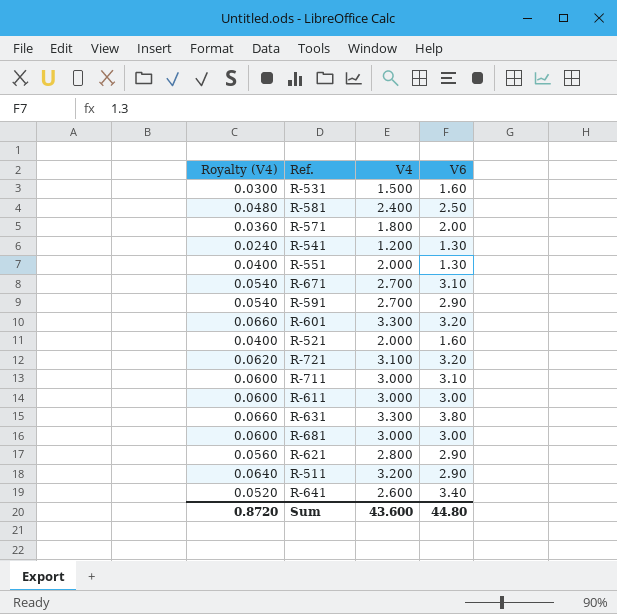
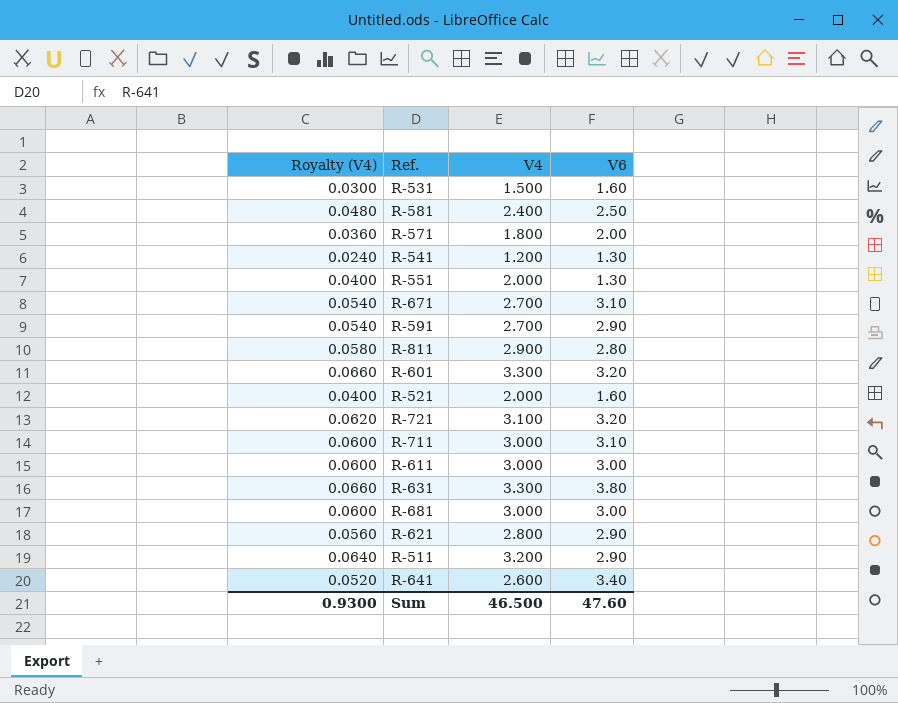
row R-811: none -> 0.0580 | 2.900 | 2.80
Sum | Royalty (V4): 0.8720 -> 0.9300
Sum | V4: 43.600 -> 46.500
Sum | V6: 44.80 -> 47.60

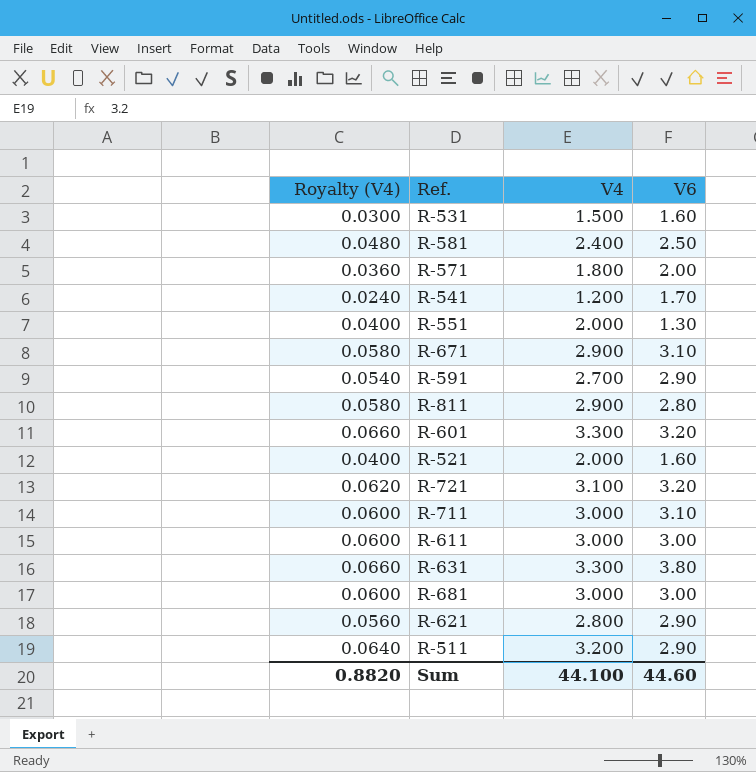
row R-641: 0.0520 | 2.600 | 3.40 -> none
R-541 | V6: 1.30 -> 1.70
R-671 | Royalty (V4): 0.0540 -> 0.0580
R-671 | V4: 2.700 -> 2.900
Sum | Royalty (V4): 0.9300 -> 0.8820
Sum | V4: 46.500 -> 44.100
Sum | V6: 47.60 -> 44.60

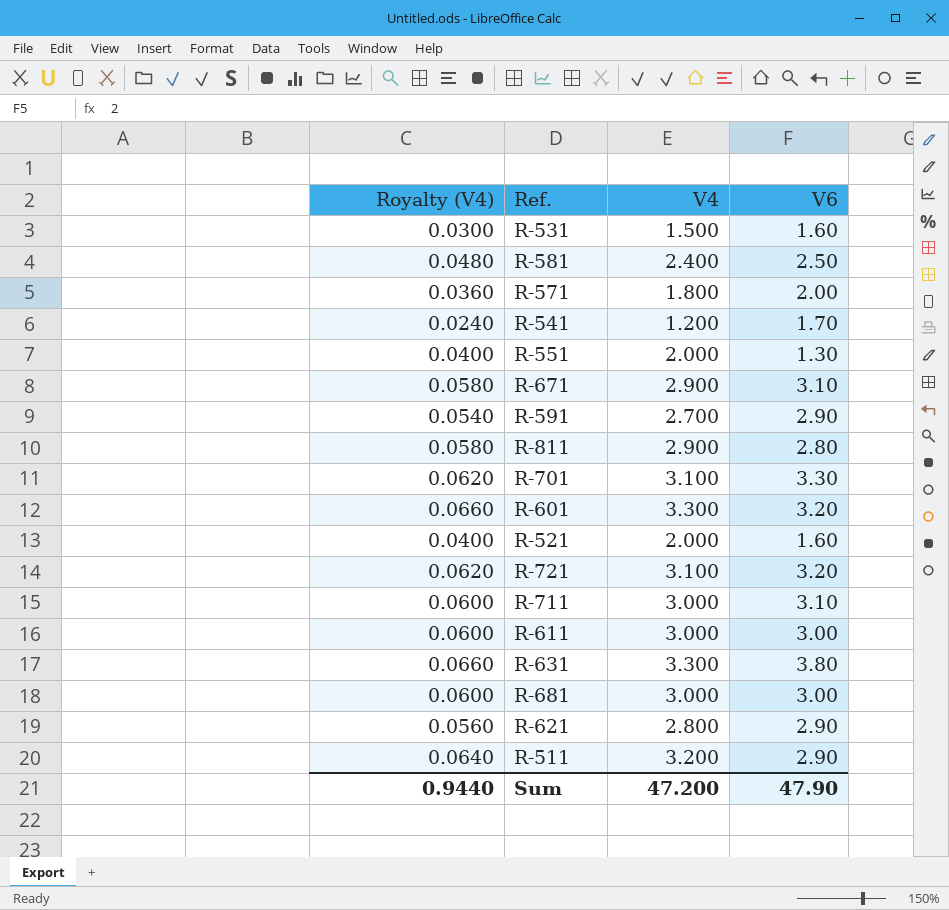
row R-701: none -> 0.0620 | 3.100 | 3.30
Sum | Royalty (V4): 0.8820 -> 0.9440
Sum | V4: 44.100 -> 47.200
Sum | V6: 44.60 -> 47.90

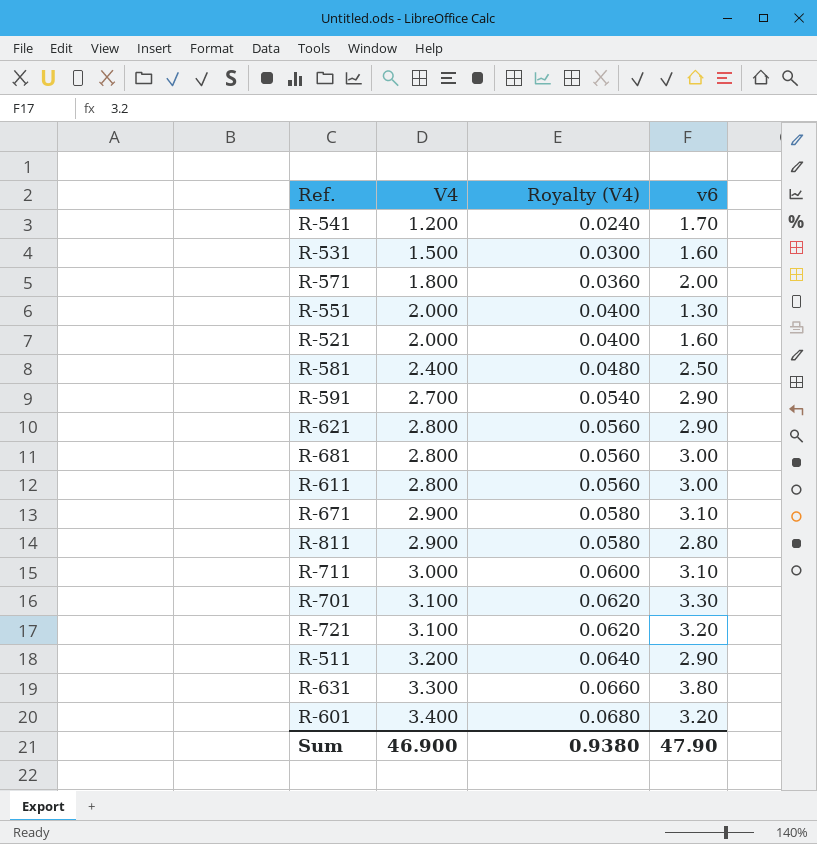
row order: none -> V4 ascending
column Royalty (V4) | position: 1 -> 3
column name: V6 -> v6
R-681 | V4: 3.000 -> 2.800
R-681 | Royalty (V4): 0.0600 -> 0.0560
R-611 | V4: 3.000 -> 2.800
R-611 | Royalty (V4): 0.0600 -> 0.0560
R-601 | V4: 3.300 -> 3.400
R-601 | Royalty (V4): 0.0660 -> 0.0680
Sum | V4: 47.200 -> 46.900
Sum | Royalty (V4): 0.9440 -> 0.9380

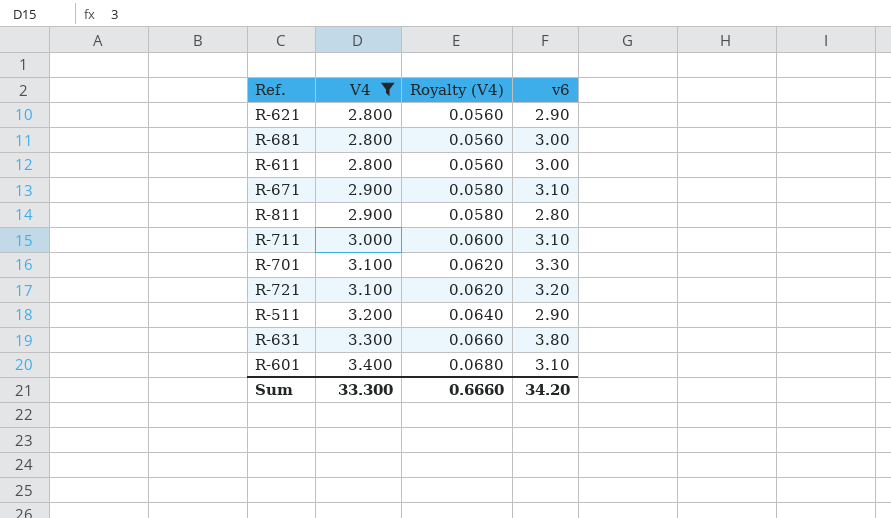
filter: none -> V4 >= 2.800
R-601 | v6: 3.20 -> 3.10
Sum | V4: 46.900 -> 33.300
Sum | Royalty (V4): 0.9380 -> 0.6660
Sum | v6: 47.90 -> 34.20

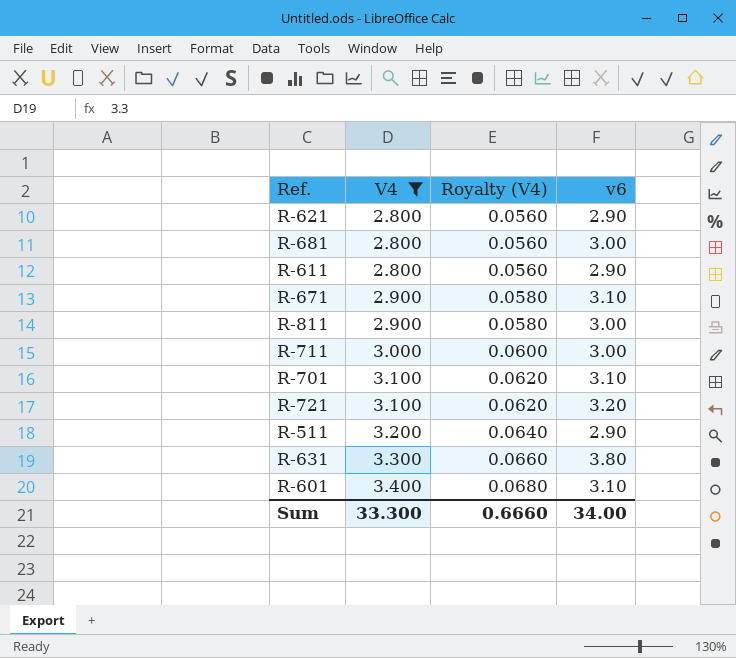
R-611 | v6: 3.00 -> 2.90
R-811 | v6: 2.80 -> 3.00
R-711 | v6: 3.10 -> 3.00
R-701 | v6: 3.30 -> 3.10
Sum | v6: 34.20 -> 34.00

